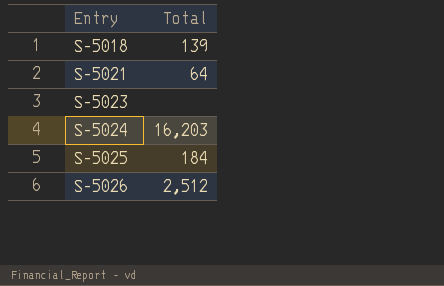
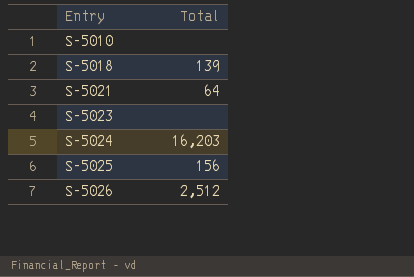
row S-5010: none -> none
S-5025 | Total: 184 -> 156

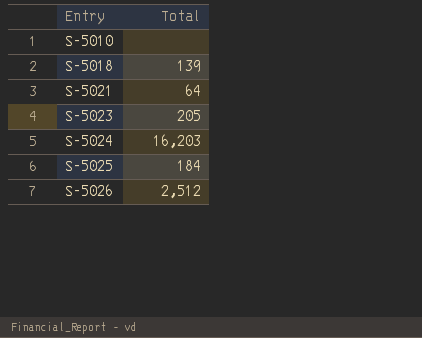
S-5023 | Total: none -> 205
S-5025 | Total: 156 -> 184

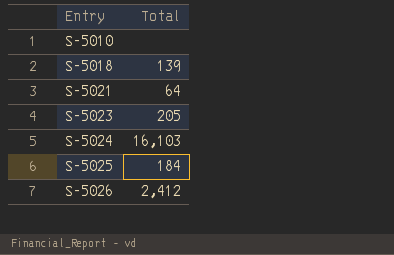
S-5024 | Total: 16,203 -> 16,103
S-5026 | Total: 2,512 -> 2,412

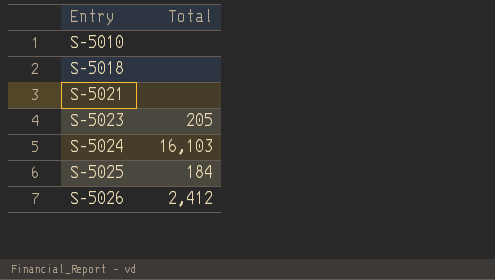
S-5018 | Total: 139 -> none
S-5021 | Total: 64 -> none

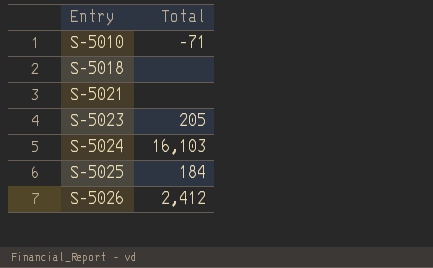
S-5010 | Total: none -> -71

